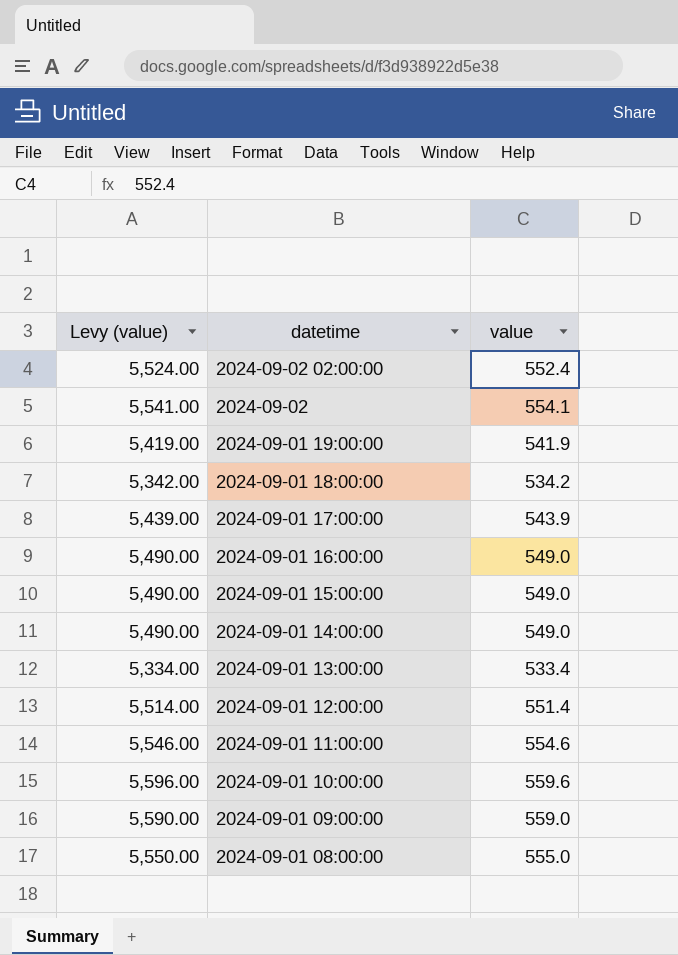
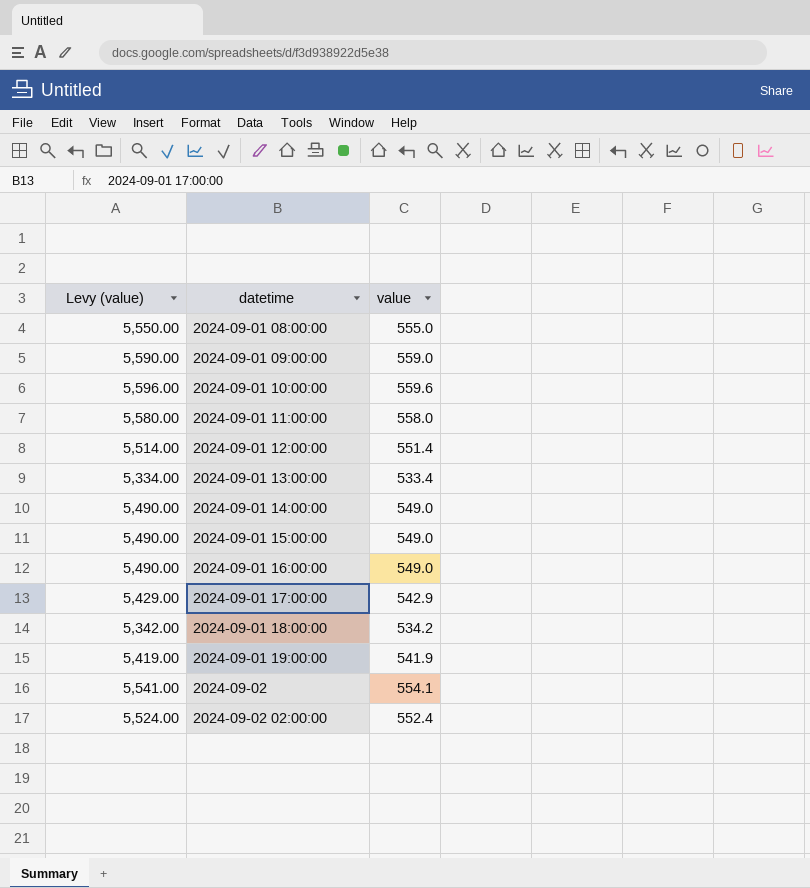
row order: datetime descending -> datetime ascending
2024-09-01 11:00:00 | Levy (value): 5,546.00 -> 5,580.00
2024-09-01 11:00:00 | value: 554.6 -> 558.0
2024-09-01 17:00:00 | Levy (value): 5,439.00 -> 5,429.00
2024-09-01 17:00:00 | value: 543.9 -> 542.9

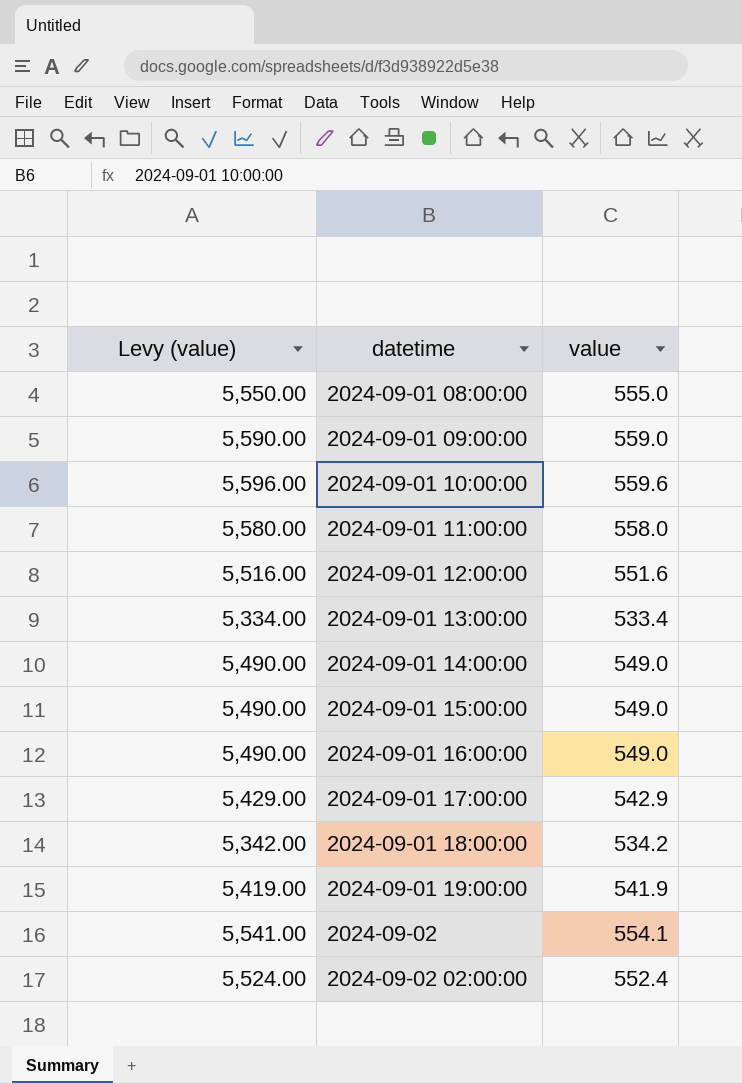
2024-09-01 12:00:00 | Levy (value): 5,514.00 -> 5,516.00
2024-09-01 12:00:00 | value: 551.4 -> 551.6

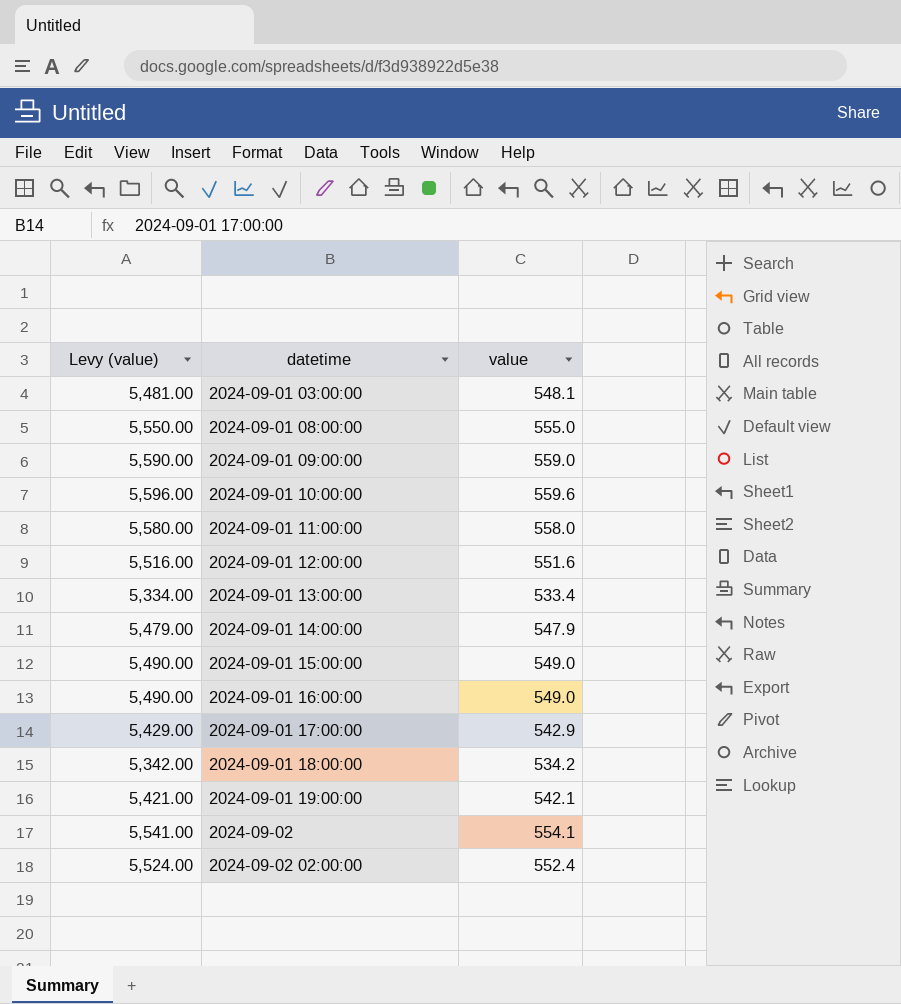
row 2024-09-01 03:00:00: none -> 5,481.00 | 548.1
2024-09-01 14:00:00 | Levy (value): 5,490.00 -> 5,479.00
2024-09-01 14:00:00 | value: 549.0 -> 547.9
2024-09-01 19:00:00 | Levy (value): 5,419.00 -> 5,421.00
2024-09-01 19:00:00 | value: 541.9 -> 542.1

